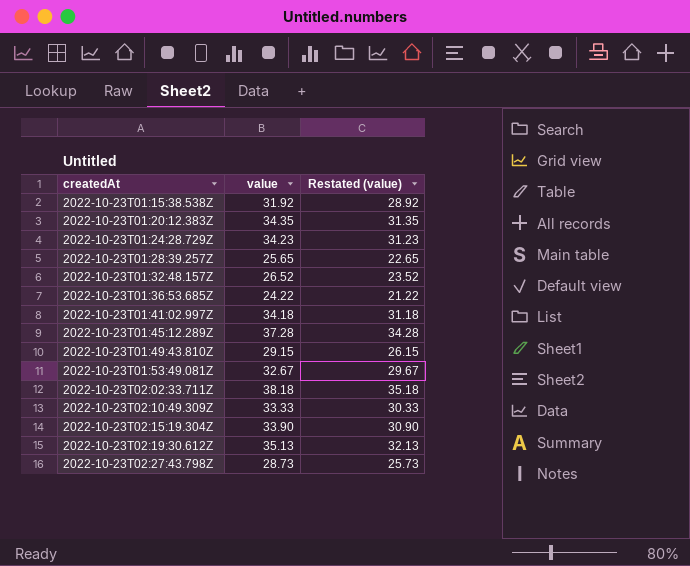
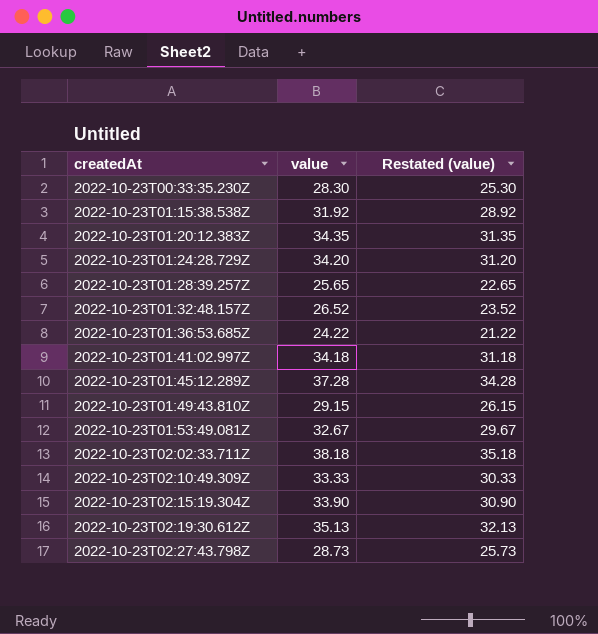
row 2022-10-23T00:33:35.230Z: none -> 28.30 | 25.30
2022-10-23T01:24:28.729Z | value: 34.23 -> 34.20
2022-10-23T01:24:28.729Z | Restated (value): 31.23 -> 31.20

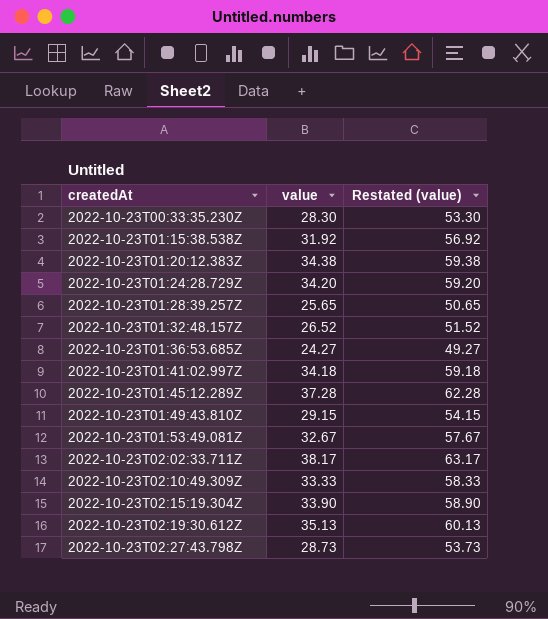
column Restated (value) | formula: [value] - 3 -> [value] + 25
2022-10-23T01:20:12.383Z | value: 34.35 -> 34.38
2022-10-23T01:36:53.685Z | value: 24.22 -> 24.27
2022-10-23T02:02:33.711Z | value: 38.18 -> 38.17

